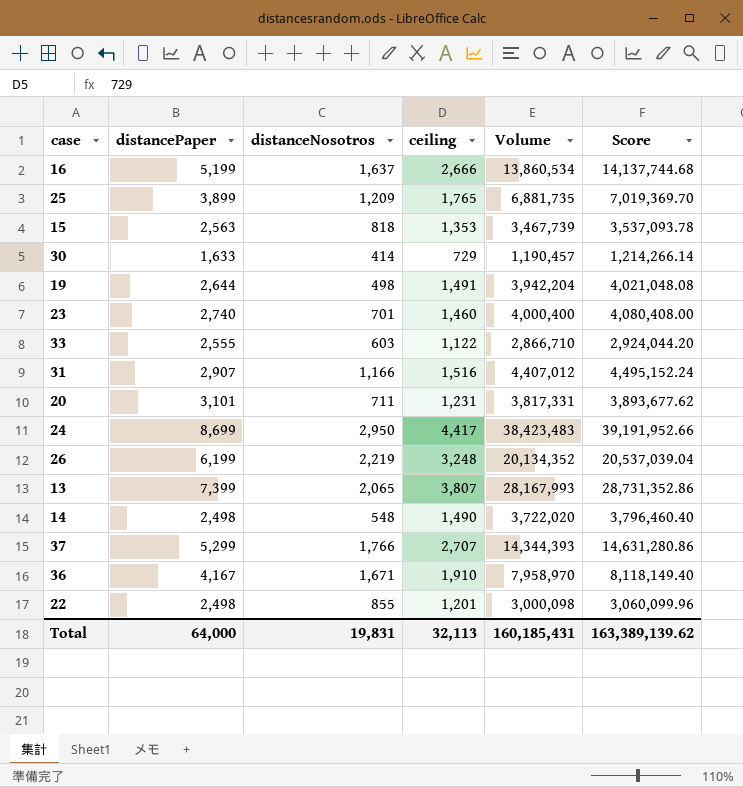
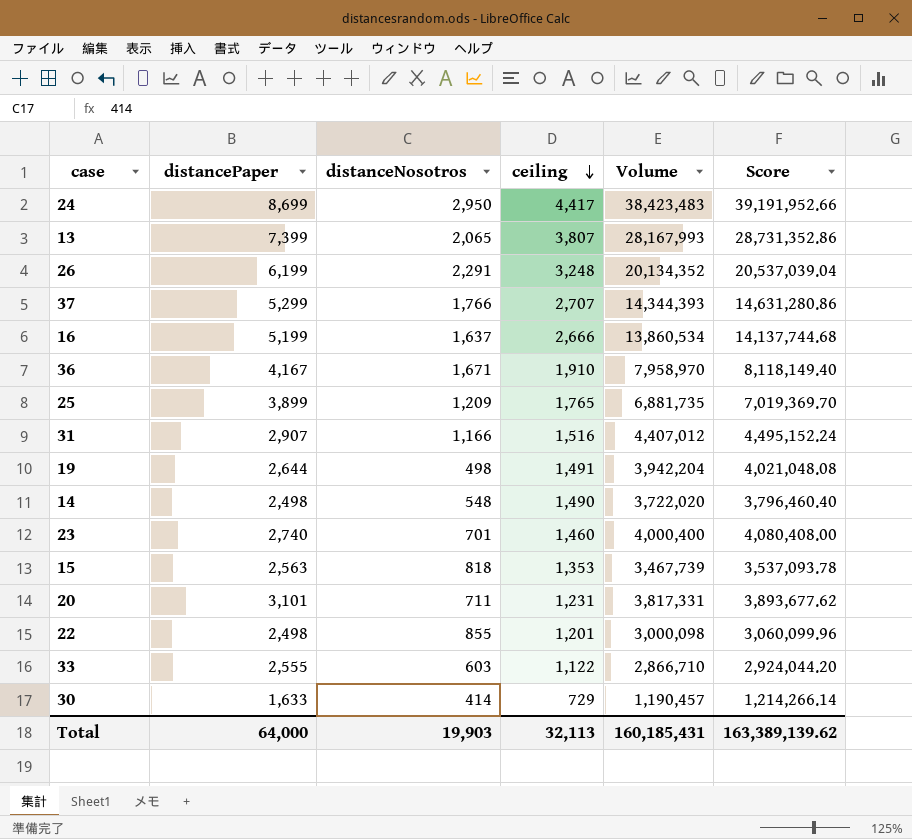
row order: none -> ceiling descending
26 | distanceNosotros: 2,219 -> 2,291
Total | distanceNosotros: 19,831 -> 19,903

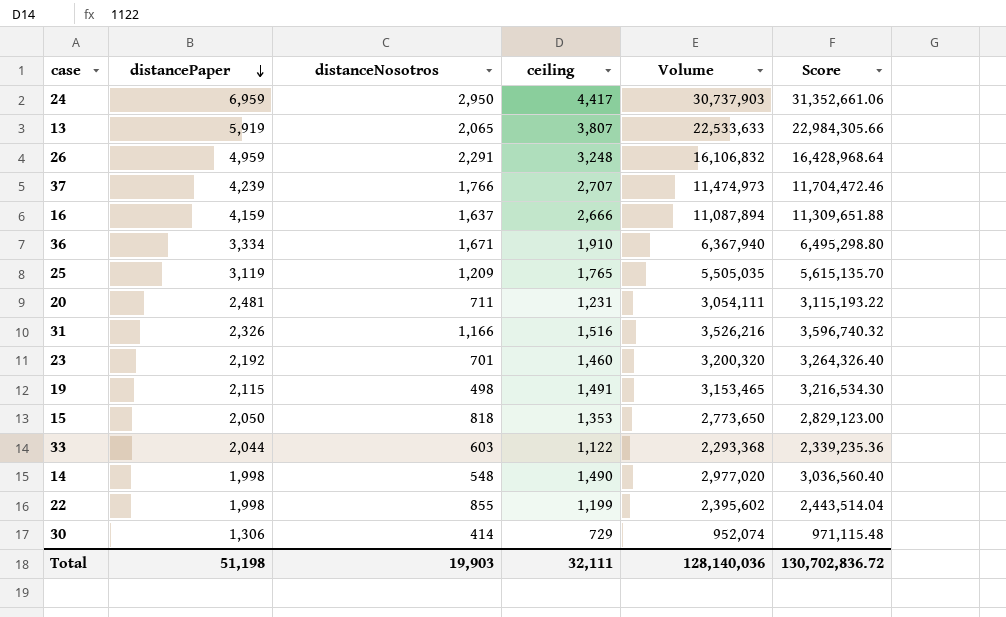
row order: ceiling descending -> distancePaper descending
24 | distancePaper: 8,699 -> 6,959
24 | Volume: 38,423,483 -> 30,737,903
24 | Score: 39,191,952.66 -> 31,352,661.06
13 | distancePaper: 7,399 -> 5,919
13 | Volume: 28,167,993 -> 22,533,633
13 | Score: 28,731,352.86 -> 22,984,305.66
26 | distancePaper: 6,199 -> 4,959
26 | Volume: 20,134,352 -> 16,106,832
26 | Score: 20,537,039.04 -> 16,428,968.64
37 | distancePaper: 5,299 -> 4,239
37 | Volume: 14,344,393 -> 11,474,973
37 | Score: 14,631,280.86 -> 11,704,472.46
16 | distancePaper: 5,199 -> 4,159
16 | Volume: 13,860,534 -> 11,087,894
16 | Score: 14,137,744.68 -> 11,309,651.88
36 | distancePaper: 4,167 -> 3,334
36 | Volume: 7,958,970 -> 6,367,940
36 | Score: 8,118,149.40 -> 6,495,298.80
25 | distancePaper: 3,899 -> 3,119
25 | Volume: 6,881,735 -> 5,505,035
25 | Score: 7,019,369.70 -> 5,615,135.70
20 | distancePaper: 3,101 -> 2,481
20 | Volume: 3,817,331 -> 3,054,111
20 | Score: 3,893,677.62 -> 3,115,193.22
31 | distancePaper: 2,907 -> 2,326
31 | Volume: 4,407,012 -> 3,526,216
31 | Score: 4,495,152.24 -> 3,596,740.32
23 | distancePaper: 2,740 -> 2,192
23 | Volume: 4,000,400 -> 3,200,320
23 | Score: 4,080,408.00 -> 3,264,326.40
19 | distancePaper: 2,644 -> 2,115
19 | Volume: 3,942,204 -> 3,153,465
19 | Score: 4,021,048.08 -> 3,216,534.30
15 | distancePaper: 2,563 -> 2,050
15 | Volume: 3,467,739 -> 2,773,650
15 | Score: 3,537,093.78 -> 2,829,123.00
33 | distancePaper: 2,555 -> 2,044
33 | Volume: 2,866,710 -> 2,293,368
33 | Score: 2,924,044.20 -> 2,339,235.36
14 | distancePaper: 2,498 -> 1,998
14 | Volume: 3,722,020 -> 2,977,020
14 | Score: 3,796,460.40 -> 3,036,560.40
22 | distancePaper: 2,498 -> 1,998
22 | ceiling: 1,201 -> 1,199
22 | Volume: 3,000,098 -> 2,395,602
22 | Score: 3,060,099.96 -> 2,443,514.04
30 | distancePaper: 1,633 -> 1,306
30 | Volume: 1,190,457 -> 952,074
30 | Score: 1,214,266.14 -> 971,115.48
Total | distancePaper: 64,000 -> 51,198
Total | ceiling: 32,113 -> 32,111
Total | Volume: 160,185,431 -> 128,140,036
Total | Score: 163,389,139.62 -> 130,702,836.72

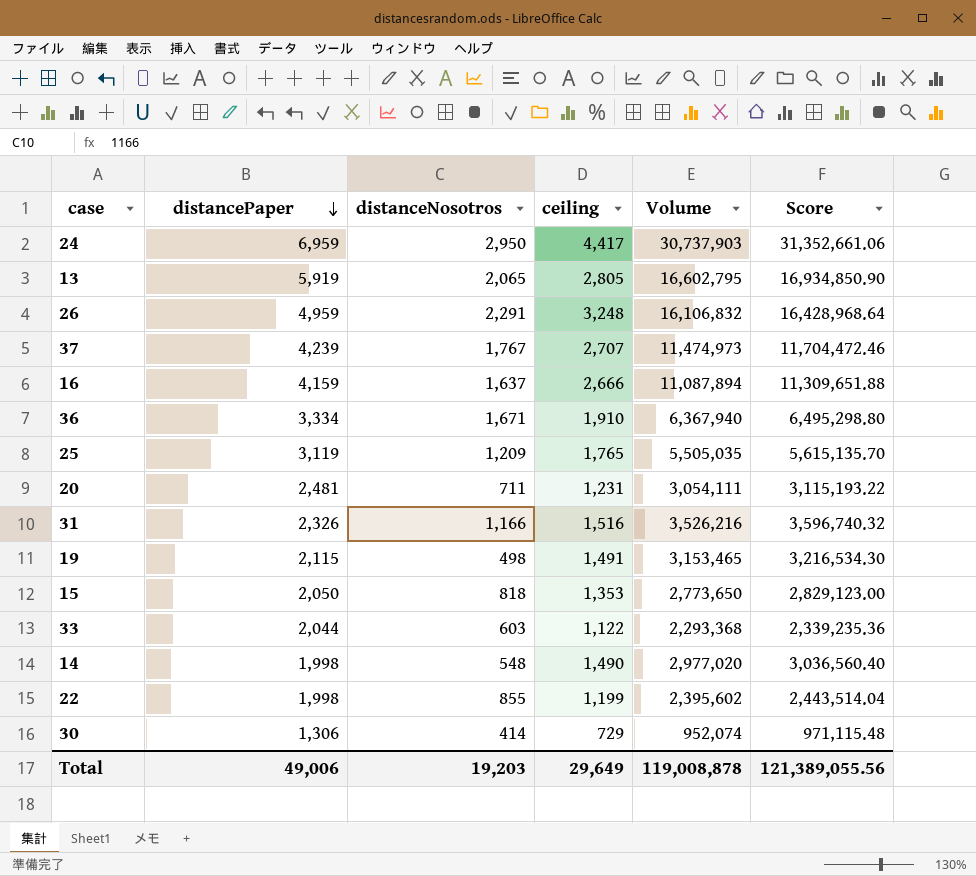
row 23: 2,192 | 701 | 1,460 | 3,200,320 | 3,264,326.40 -> none
13 | ceiling: 3,807 -> 2,805
13 | Volume: 22,533,633 -> 16,602,795
13 | Score: 22,984,305.66 -> 16,934,850.90
37 | distanceNosotros: 1,766 -> 1,767
Total | distancePaper: 51,198 -> 49,006
Total | distanceNosotros: 19,903 -> 19,203
Total | ceiling: 32,111 -> 29,649
Total | Volume: 128,140,036 -> 119,008,878
Total | Score: 130,702,836.72 -> 121,389,055.56

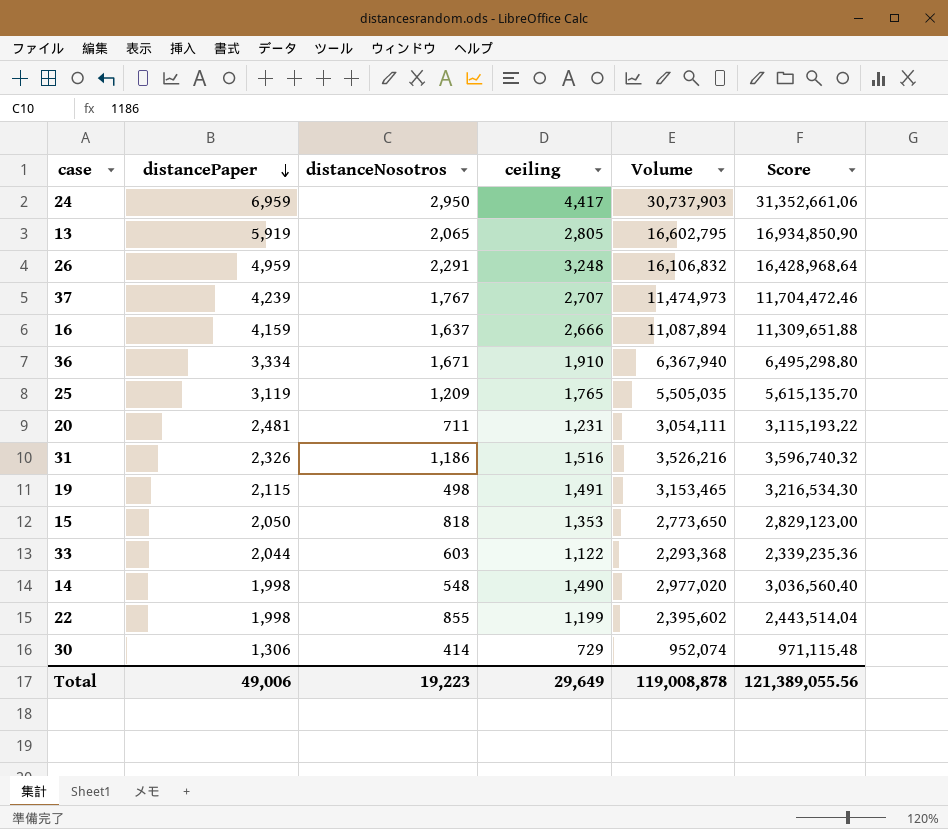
31 | distanceNosotros: 1,166 -> 1,186
Total | distanceNosotros: 19,203 -> 19,223

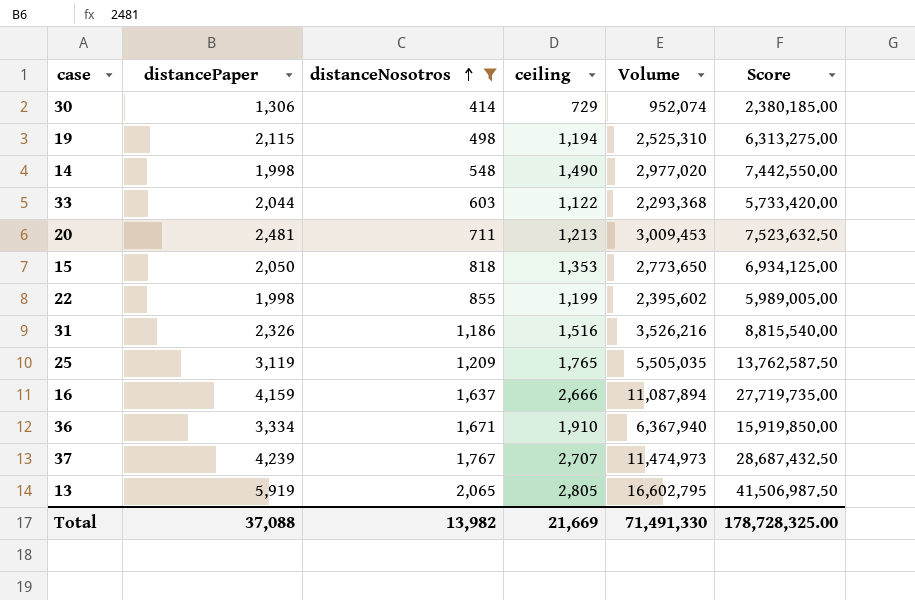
filter: none -> distanceNosotros <= 2,065
row order: distancePaper descending -> distanceNosotros ascending
column Score | formula: [Volume] * 1.02 -> [Volume] * 2.5
19 | ceiling: 1,491 -> 1,194
19 | Volume: 3,153,465 -> 2,525,310
20 | ceiling: 1,231 -> 1,213
20 | Volume: 3,054,111 -> 3,009,453
Total | distancePaper: 49,006 -> 37,088
Total | distanceNosotros: 19,223 -> 13,982
Total | ceiling: 29,649 -> 21,669
Total | Volume: 119,008,878 -> 71,491,330
Total | Score: 121,389,055.56 -> 178,728,325.00

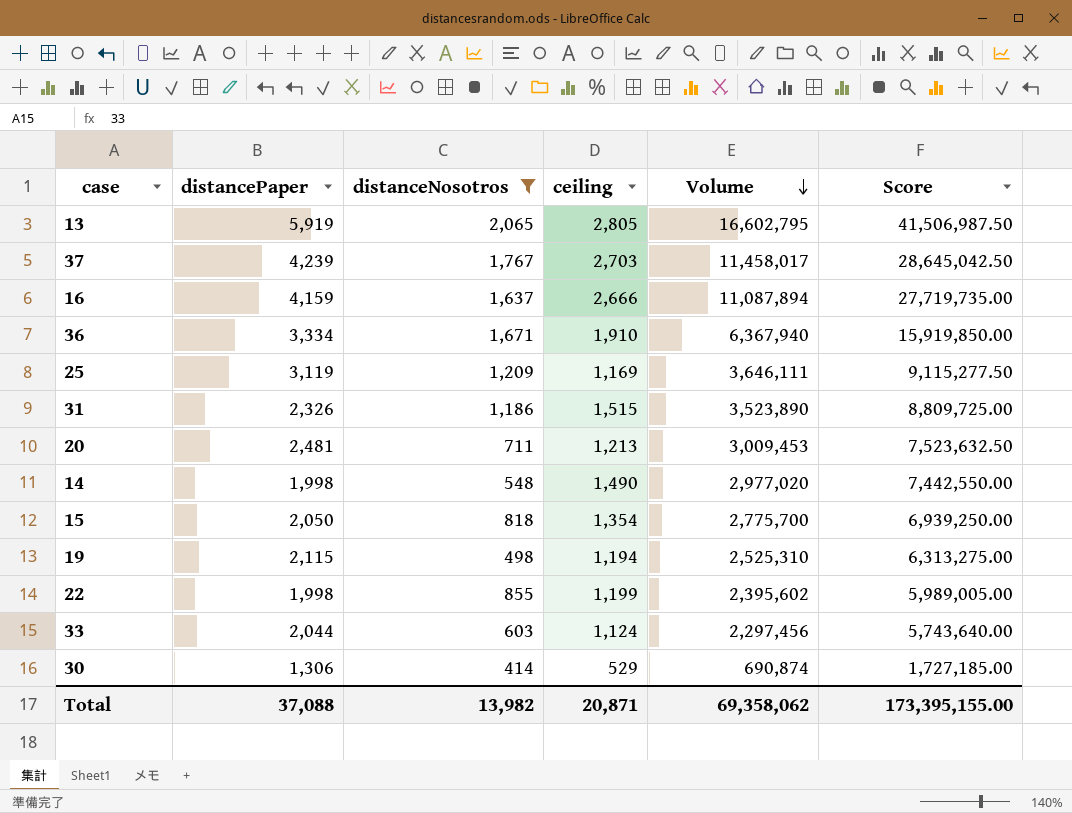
row order: distanceNosotros ascending -> Volume descending
37 | ceiling: 2,707 -> 2,703
37 | Volume: 11,474,973 -> 11,458,017
37 | Score: 28,687,432.50 -> 28,645,042.50
25 | ceiling: 1,765 -> 1,169
25 | Volume: 5,505,035 -> 3,646,111
25 | Score: 13,762,587.50 -> 9,115,277.50
31 | ceiling: 1,516 -> 1,515
31 | Volume: 3,526,216 -> 3,523,890
31 | Score: 8,815,540.00 -> 8,809,725.00
15 | ceiling: 1,353 -> 1,354
15 | Volume: 2,773,650 -> 2,775,700
15 | Score: 6,934,125.00 -> 6,939,250.00
33 | ceiling: 1,122 -> 1,124
33 | Volume: 2,293,368 -> 2,297,456
33 | Score: 5,733,420.00 -> 5,743,640.00
30 | ceiling: 729 -> 529
30 | Volume: 952,074 -> 690,874
30 | Score: 2,380,185.00 -> 1,727,185.00
Total | ceiling: 21,669 -> 20,871
Total | Volume: 71,491,330 -> 69,358,062
Total | Score: 178,728,325.00 -> 173,395,155.00

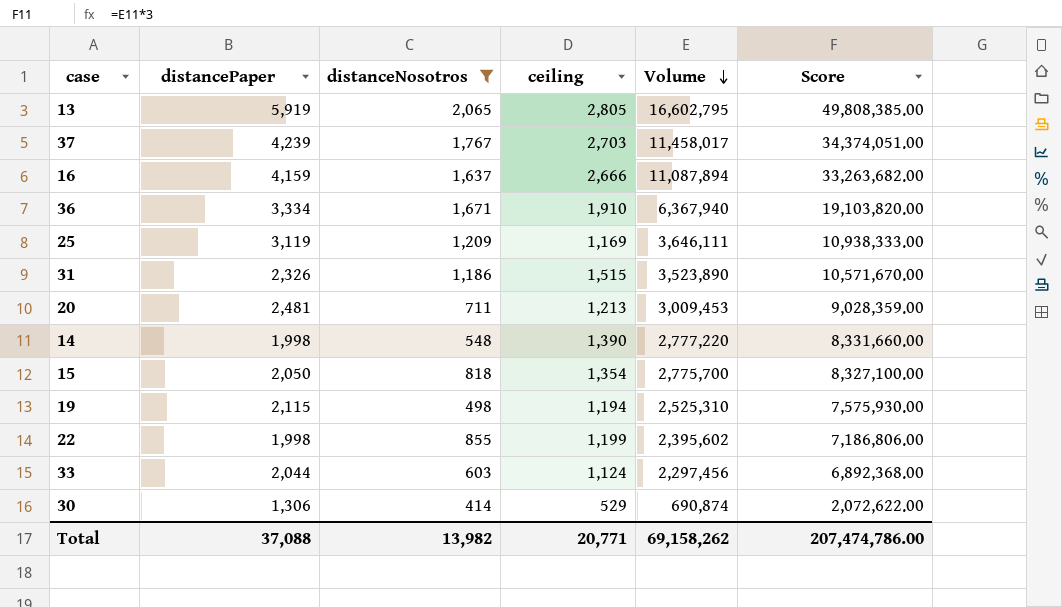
column Score | formula: [Volume] * 2.5 -> [Volume] * 3
14 | ceiling: 1,490 -> 1,390
14 | Volume: 2,977,020 -> 2,777,220
Total | ceiling: 20,871 -> 20,771
Total | Volume: 69,358,062 -> 69,158,262
Total | Score: 173,395,155.00 -> 207,474,786.00

